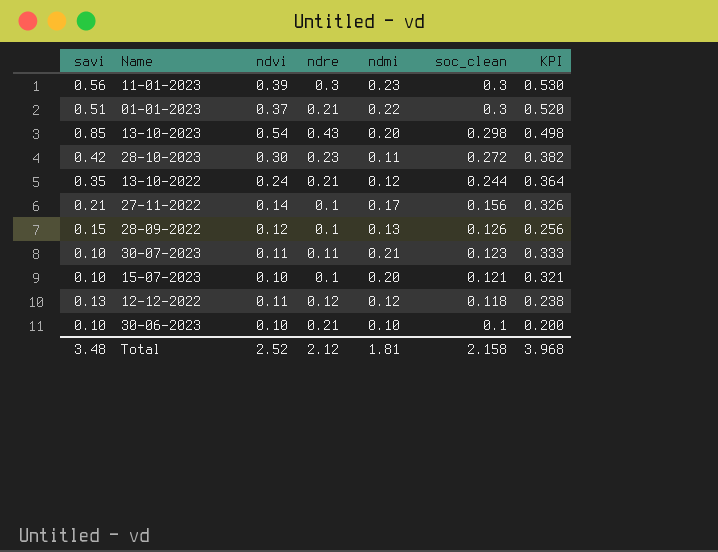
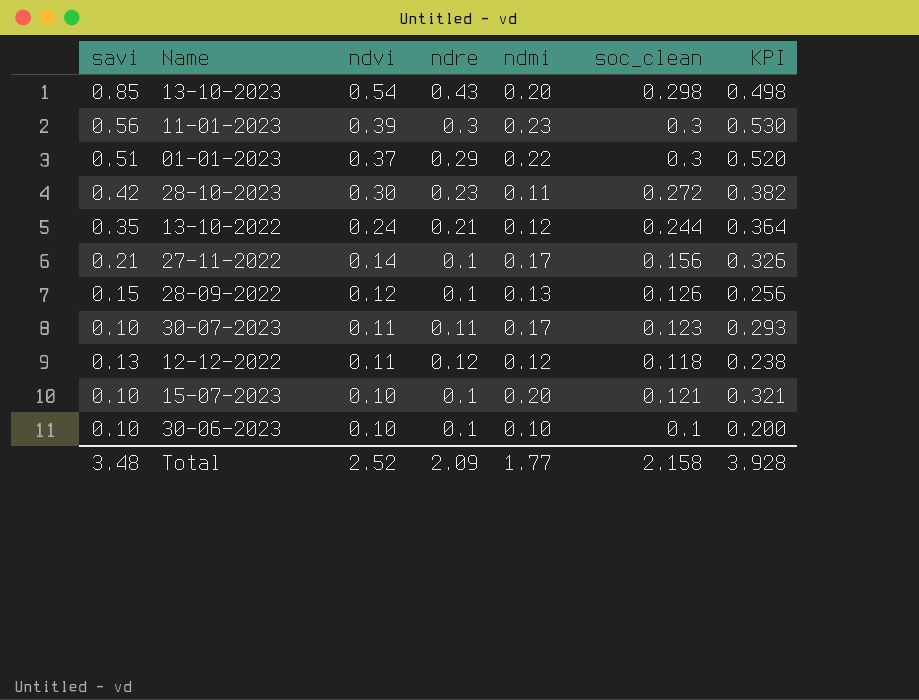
row order: soc_clean descending -> ndvi descending
01-01-2023 | ndre: 0.21 -> 0.29
30-07-2023 | ndmi: 0.21 -> 0.17
30-07-2023 | KPI: 0.333 -> 0.293
30-06-2023 | ndre: 0.21 -> 0.1
Total | ndre: 2.12 -> 2.09
Total | ndmi: 1.81 -> 1.77
Total | KPI: 3.968 -> 3.928

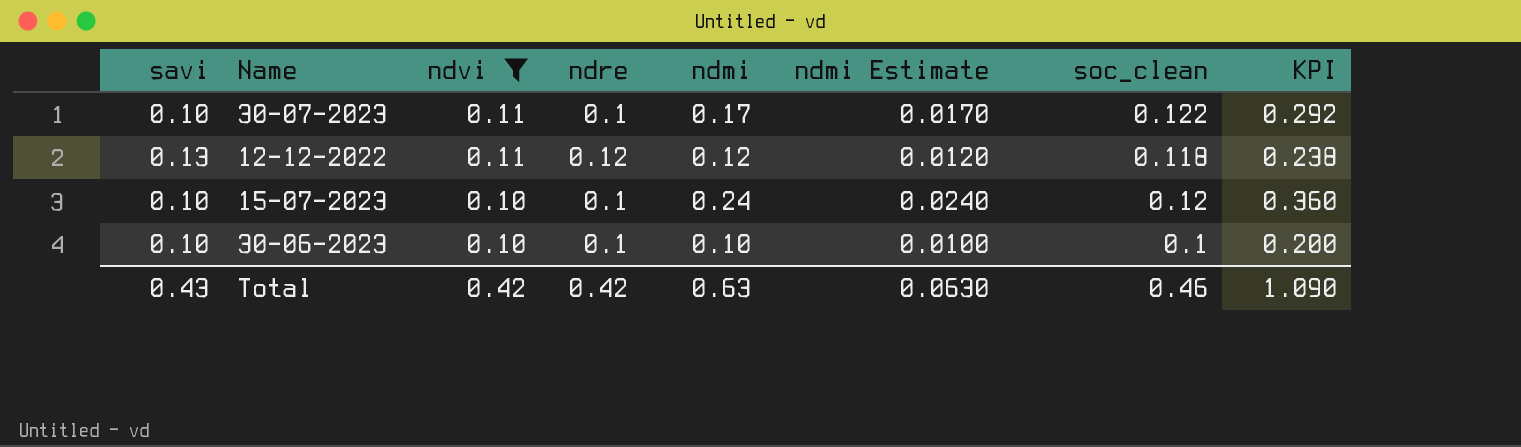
filter: none -> ndvi <= 0.11
column ndmi Estimate | formula: none -> [ndmi] * 0.1
30-07-2023 | ndre: 0.11 -> 0.1
30-07-2023 | soc_clean: 0.123 -> 0.122
30-07-2023 | KPI: 0.293 -> 0.292
15-07-2023 | ndmi: 0.20 -> 0.24
15-07-2023 | soc_clean: 0.121 -> 0.12
15-07-2023 | KPI: 0.321 -> 0.360
Total | savi: 3.48 -> 0.43
Total | ndvi: 2.52 -> 0.42
Total | ndre: 2.09 -> 0.42
Total | ndmi: 1.77 -> 0.63
Total | soc_clean: 2.158 -> 0.46
Total | KPI: 3.928 -> 1.090

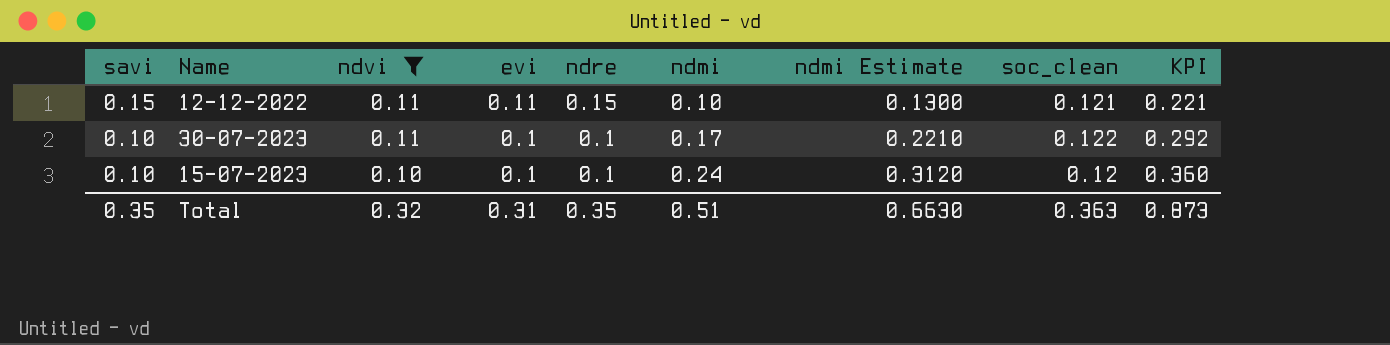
row order: ndvi descending -> savi descending
column evi | position: none -> 4
column ndmi Estimate | formula: [ndmi] * 0.1 -> [ndmi] * 1.3
row 30-06-2023: 0.10 | 0.10 | 0.1 | 0.10 | 0.0100 | 0.1 | 0.200 -> none
12-12-2022 | savi: 0.13 -> 0.15
12-12-2022 | ndre: 0.12 -> 0.15
12-12-2022 | ndmi: 0.12 -> 0.10
12-12-2022 | soc_clean: 0.118 -> 0.121
12-12-2022 | KPI: 0.238 -> 0.221
Total | savi: 0.43 -> 0.35
Total | ndvi: 0.42 -> 0.32
Total | ndre: 0.42 -> 0.35
Total | ndmi: 0.63 -> 0.51
Total | ndmi Estimate: 0.0630 -> 0.6630
Total | soc_clean: 0.46 -> 0.363
Total | KPI: 1.090 -> 0.873

